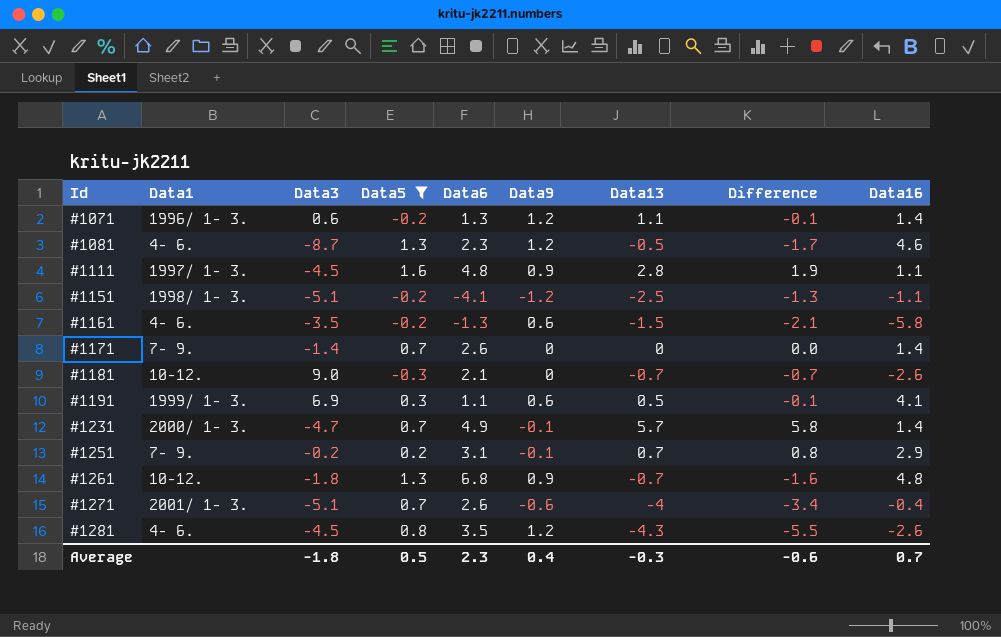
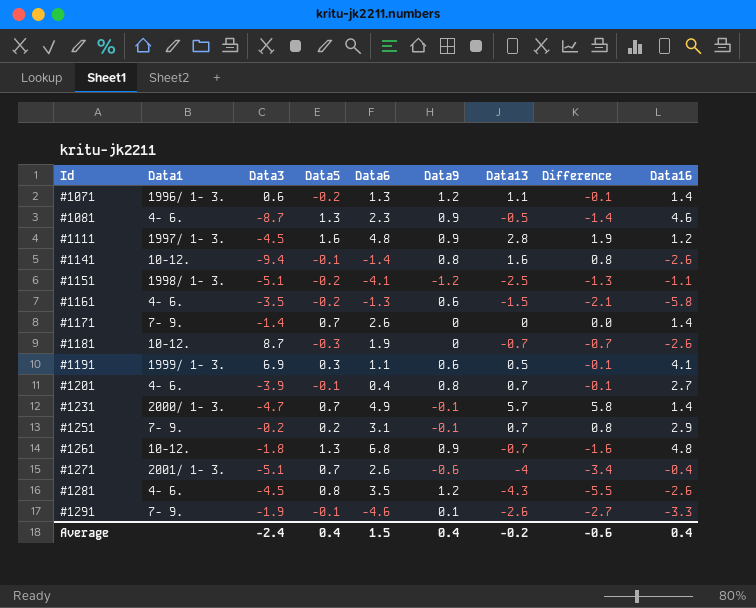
filter: Data5 != -0.1 -> none
#1081 | Data9: 1.2 -> 0.9
#1081 | Difference: -1.7 -> -1.4
#1111 | Data16: 1.1 -> 1.2
#1181 | Data3: 9.0 -> 8.7
#1181 | Data6: 2.1 -> 1.9
Average | Data3: -1.8 -> -2.4
Average | Data5: 0.5 -> 0.4
Average | Data6: 2.3 -> 1.5
Average | Data13: -0.3 -> -0.2
Average | Data16: 0.7 -> 0.4

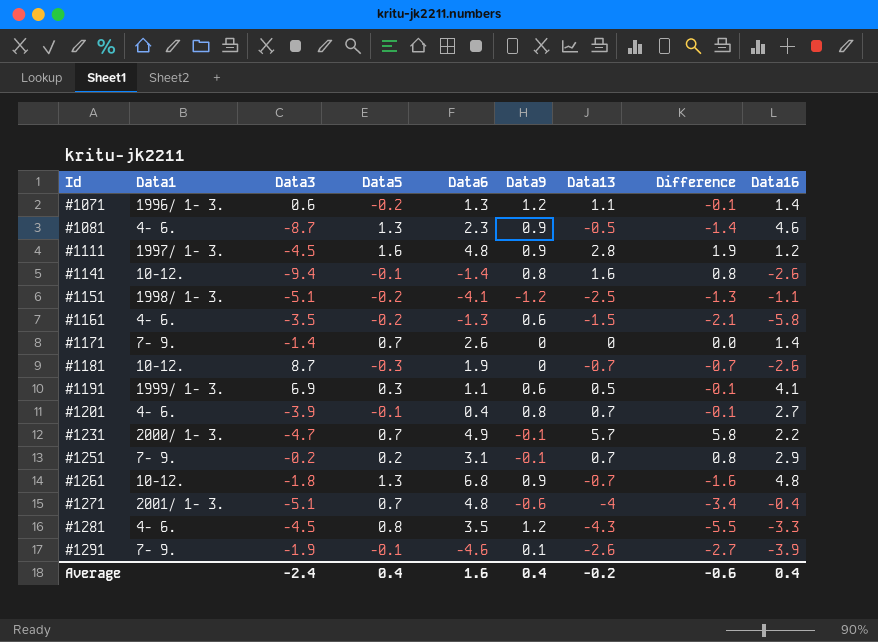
#1231 | Data16: 1.4 -> 2.2
#1271 | Data6: 2.6 -> 4.8
#1281 | Data16: -2.6 -> -3.3
#1291 | Data16: -3.3 -> -3.9
Average | Data6: 1.5 -> 1.6

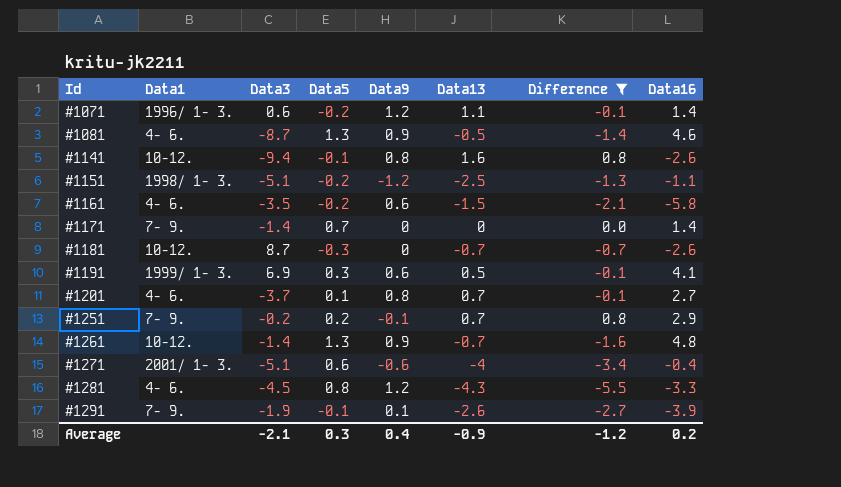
filter: none -> Difference <= 0.8
column Data6 | position: 5 -> none
#1201 | Data3: -3.9 -> -3.7
#1201 | Data5: -0.1 -> 0.1
#1261 | Data3: -1.8 -> -1.4
#1271 | Data5: 0.7 -> 0.6
Average | Data3: -2.4 -> -2.1
Average | Data5: 0.4 -> 0.3
Average | Data13: -0.2 -> -0.9
Average | Difference: -0.6 -> -1.2
Average | Data16: 0.4 -> 0.2

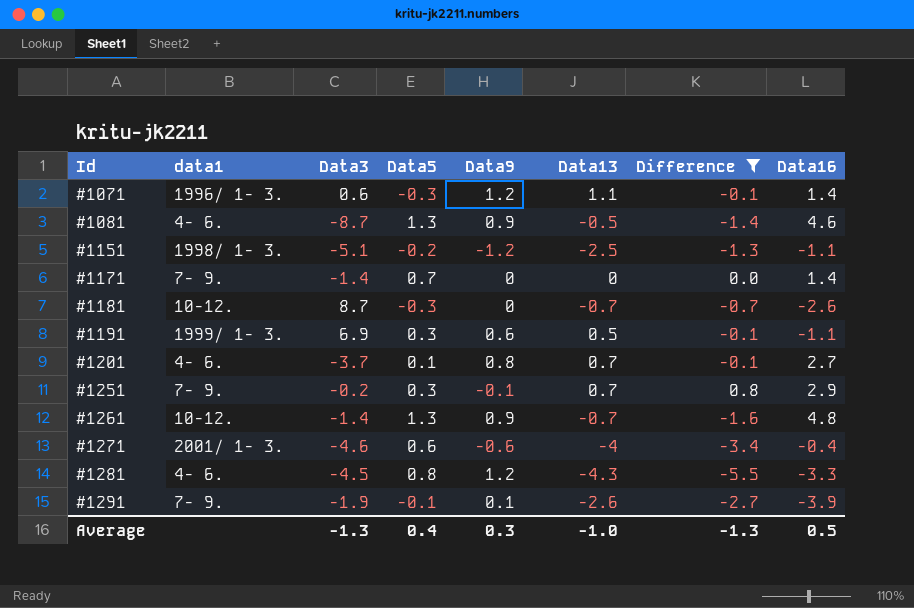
column name: Data1 -> data1
row #1141: 10-12. | -9.4 | -0.1 | 0.8 | 1.6 | 0.8 | -2.6 -> none
row #1161: 4- 6. | -3.5 | -0.2 | 0.6 | -1.5 | -2.1 | -5.8 -> none
#1071 | Data5: -0.2 -> -0.3
#1191 | Data16: 4.1 -> -1.1
#1251 | Data5: 0.2 -> 0.3
#1271 | Data3: -5.1 -> -4.6
Average | Data3: -2.1 -> -1.3
Average | Data5: 0.3 -> 0.4
Average | Data9: 0.4 -> 0.3
Average | Data13: -0.9 -> -1.0
Average | Difference: -1.2 -> -1.3
Average | Data16: 0.2 -> 0.5

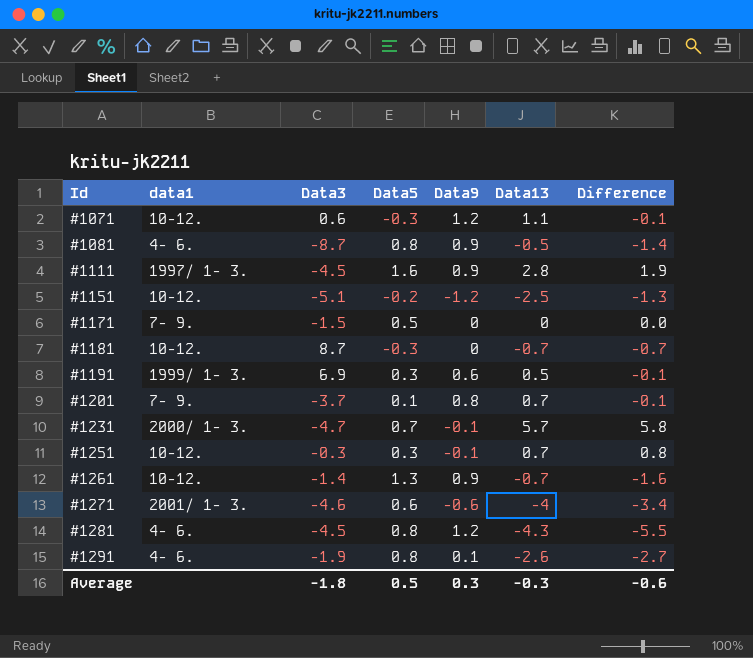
filter: Difference <= 0.8 -> none
column Data16 | position: 8 -> none
#1071 | data1: 1996/ 1- 3. -> 10-12.
#1081 | Data5: 1.3 -> 0.8
#1151 | data1: 1998/ 1- 3. -> 10-12.
#1171 | Data3: -1.4 -> -1.5
#1171 | Data5: 0.7 -> 0.5
#1201 | data1: 4- 6. -> 7- 9.
#1251 | data1: 7- 9. -> 10-12.
#1251 | Data3: -0.2 -> -0.3
#1291 | data1: 7- 9. -> 4- 6.
#1291 | Data5: -0.1 -> 0.8
Average | Data3: -1.3 -> -1.8
Average | Data5: 0.4 -> 0.5
Average | Data13: -1.0 -> -0.3
Average | Difference: -1.3 -> -0.6

